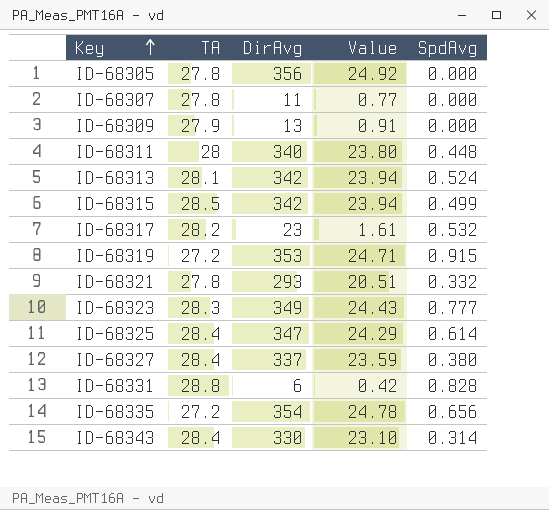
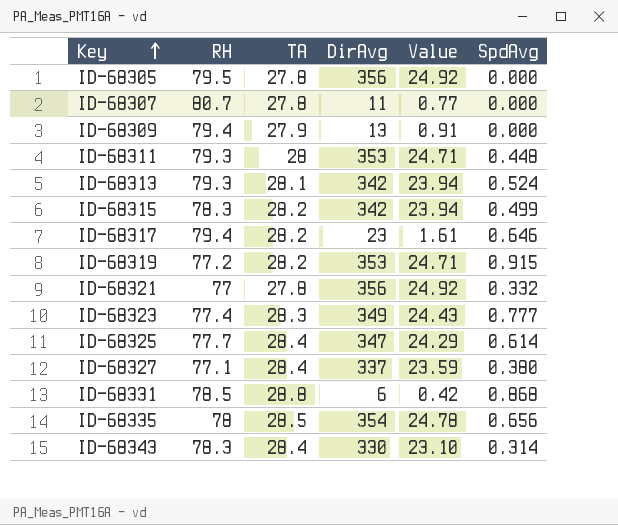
column RH | position: none -> 2
ID-68311 | DirAvg: 340 -> 353
ID-68311 | Value: 23.80 -> 24.71
ID-68315 | TA: 28.5 -> 28.2
ID-68317 | SpdAvg: 0.532 -> 0.646
ID-68319 | TA: 27.2 -> 28.2
ID-68321 | DirAvg: 293 -> 356
ID-68321 | Value: 20.51 -> 24.92
ID-68331 | SpdAvg: 0.828 -> 0.868
ID-68335 | TA: 27.2 -> 28.5

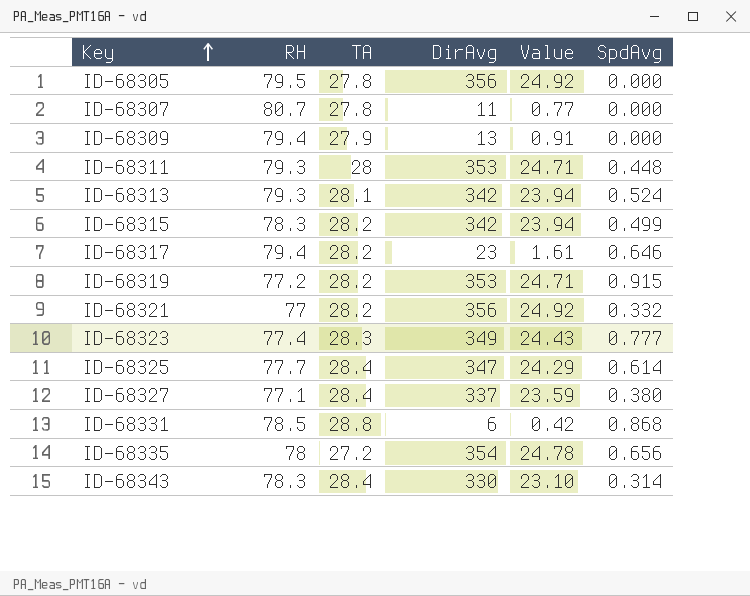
ID-68321 | TA: 27.8 -> 28.2
ID-68335 | TA: 28.5 -> 27.2

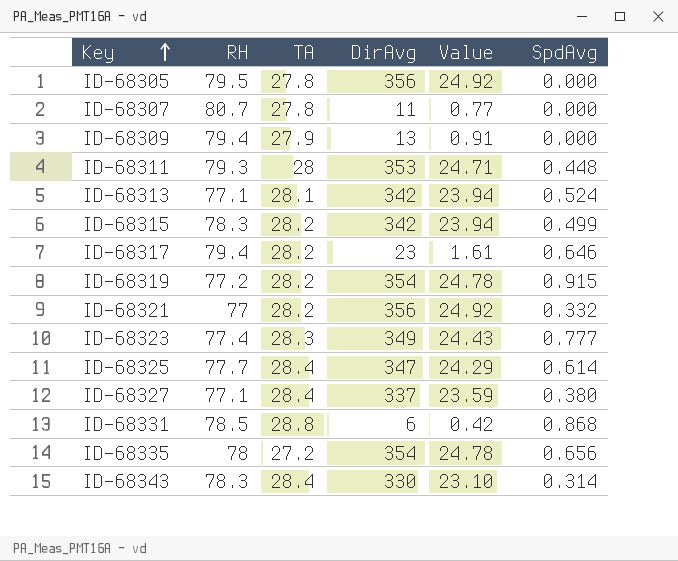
ID-68313 | RH: 79.3 -> 77.1
ID-68319 | DirAvg: 353 -> 354
ID-68319 | Value: 24.71 -> 24.78

